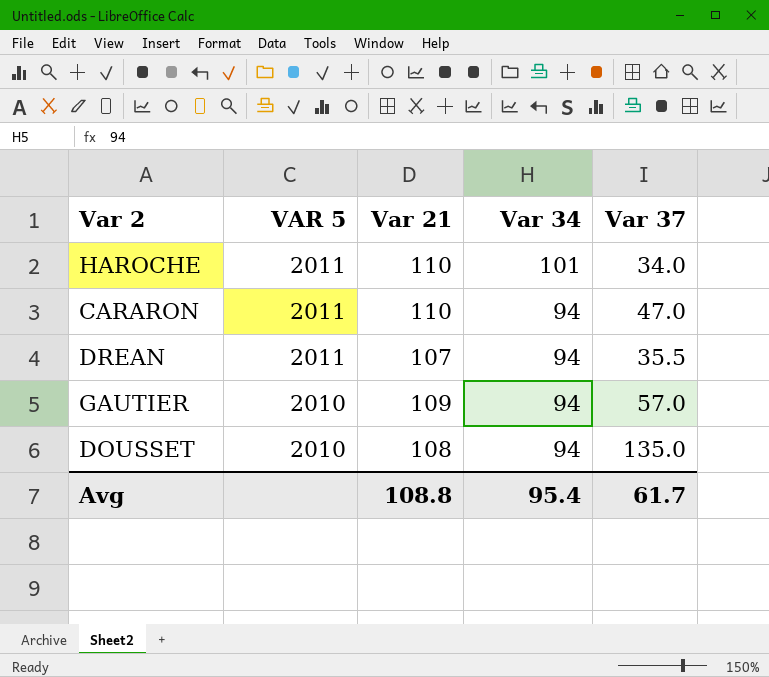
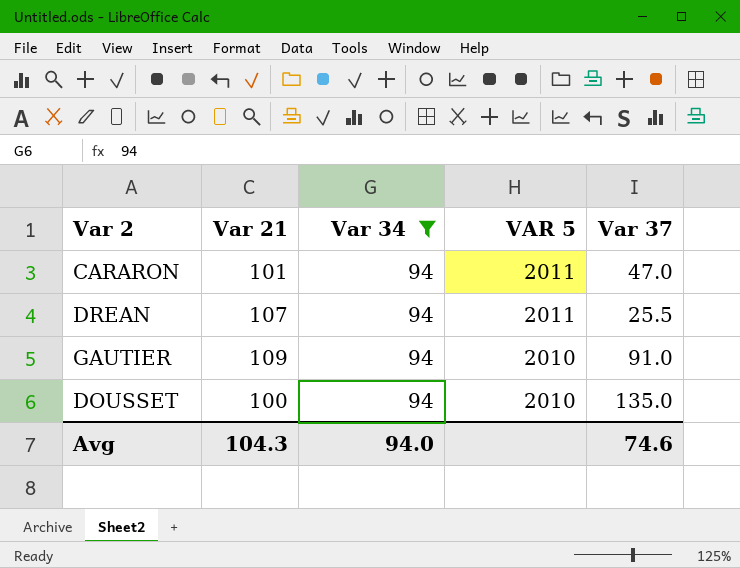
filter: none -> Var 34 = 94
column VAR 5 | position: 2 -> 4
CARARON | Var 21: 110 -> 101
DREAN | Var 37: 35.5 -> 25.5
GAUTIER | Var 37: 57.0 -> 91.0
DOUSSET | Var 21: 108 -> 100
Avg | Var 21: 108.8 -> 104.3
Avg | Var 34: 95.4 -> 94.0
Avg | Var 37: 61.7 -> 74.6

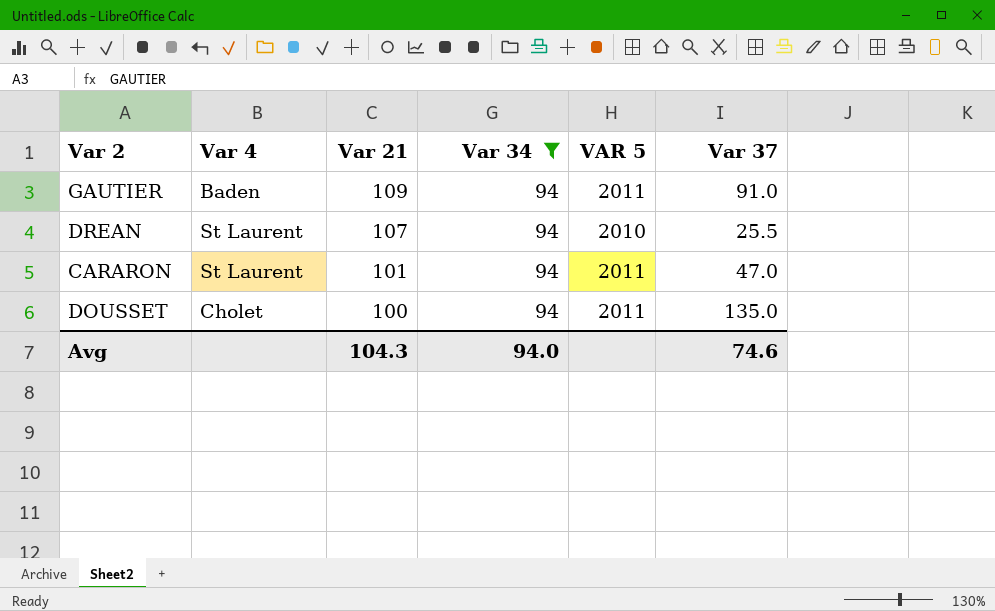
row order: VAR 5 descending -> Var 21 descending
column Var 4 | position: none -> 2
GAUTIER | VAR 5: 2010 -> 2011
DREAN | VAR 5: 2011 -> 2010
DOUSSET | VAR 5: 2010 -> 2011

